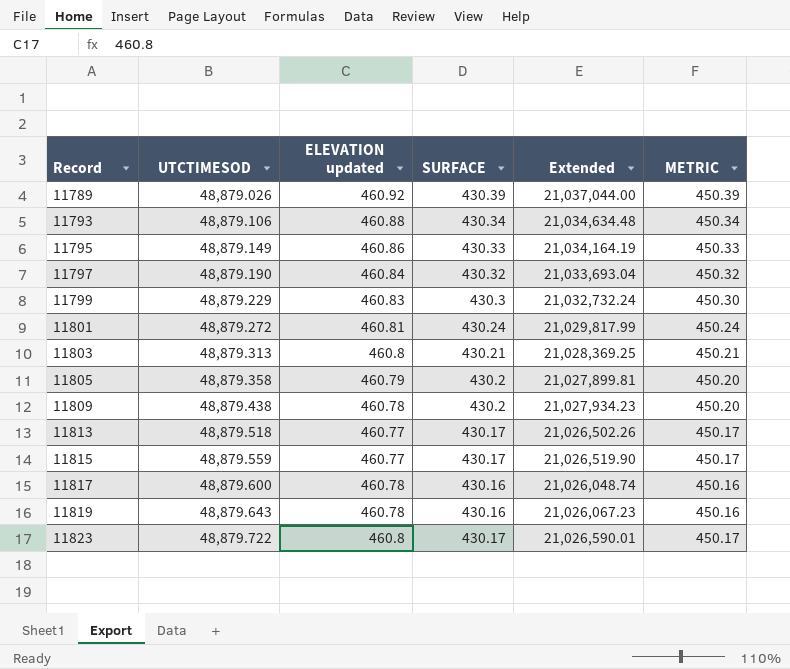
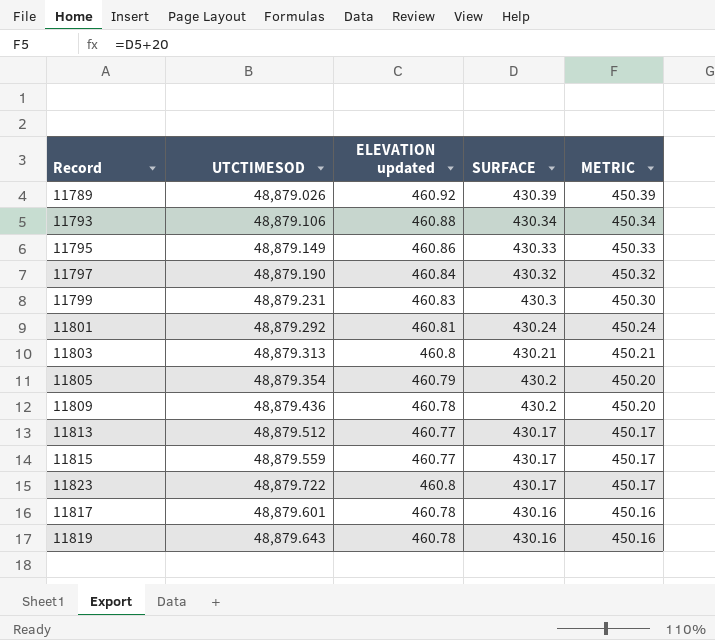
row order: Record ascending -> SURFACE descending
column Extended | formula: [UTCTIMESOD] * [SURFACE] -> none
11799 | UTCTIMESOD: 48,879.229 -> 48,879.231
11801 | UTCTIMESOD: 48,879.272 -> 48,879.292
11805 | UTCTIMESOD: 48,879.358 -> 48,879.354
11809 | UTCTIMESOD: 48,879.438 -> 48,879.436
11813 | UTCTIMESOD: 48,879.518 -> 48,879.512
11817 | UTCTIMESOD: 48,879.600 -> 48,879.601

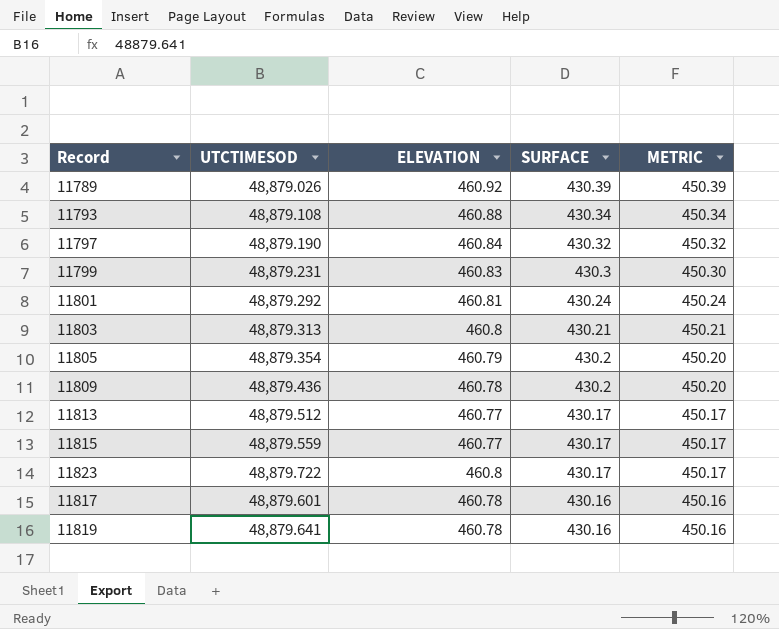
column name: ELEVATION updated -> ELEVATION
row 11795: 48,879.149 | 460.86 | 430.33 | 450.33 -> none
11793 | UTCTIMESOD: 48,879.106 -> 48,879.108
11819 | UTCTIMESOD: 48,879.643 -> 48,879.641

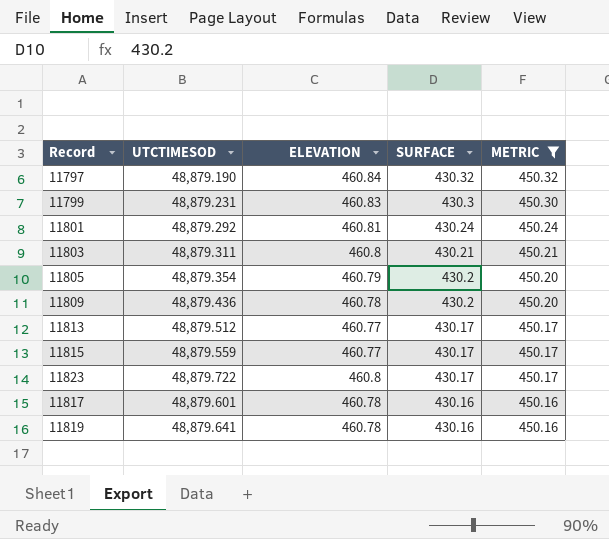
filter: none -> METRIC <= 450.32
11803 | UTCTIMESOD: 48,879.313 -> 48,879.311

